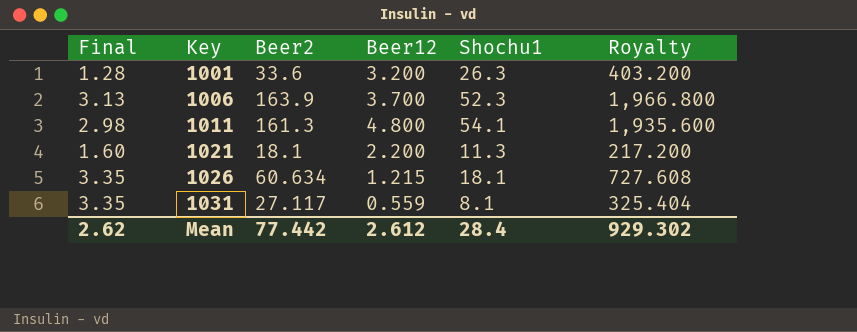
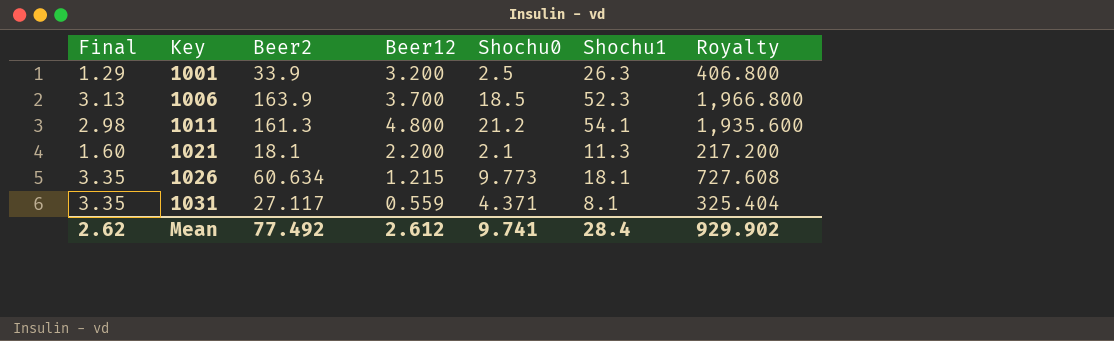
column Shochu0 | position: none -> 5
1001 | Final: 1.28 -> 1.29
1001 | Beer2: 33.6 -> 33.9
1001 | Royalty: 403.200 -> 406.800
Mean | Beer2: 77.442 -> 77.492
Mean | Royalty: 929.302 -> 929.902

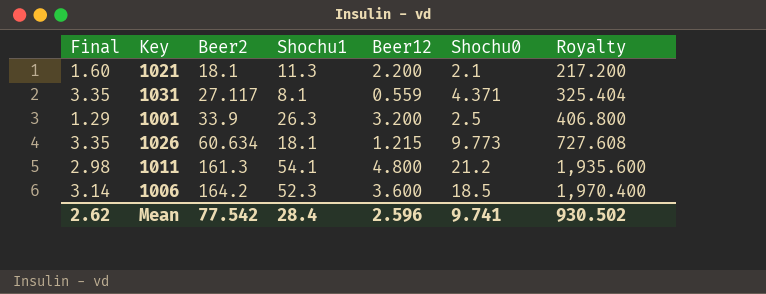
row order: Key ascending -> Beer2 ascending
column Shochu1 | position: 6 -> 4
1006 | Final: 3.13 -> 3.14
1006 | Beer2: 163.9 -> 164.2
1006 | Beer12: 3.700 -> 3.600
1006 | Royalty: 1,966.800 -> 1,970.400
Mean | Beer2: 77.492 -> 77.542
Mean | Beer12: 2.612 -> 2.596
Mean | Royalty: 929.902 -> 930.502

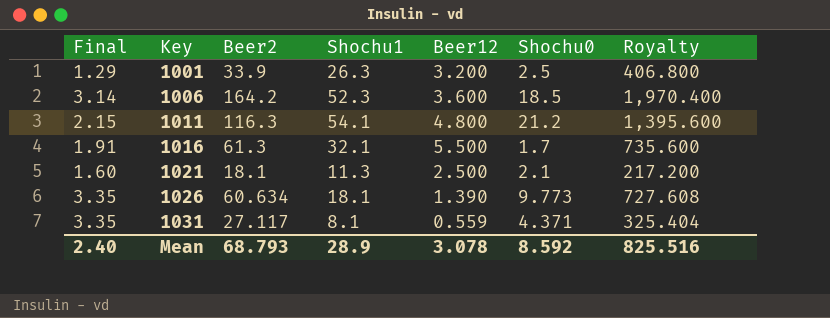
row order: Beer2 ascending -> Key ascending
1011 | Final: 2.98 -> 2.15
1011 | Beer2: 161.3 -> 116.3
1011 | Royalty: 1,935.600 -> 1,395.600
row 1016: none -> 1.91 | 61.3 | 32.1 | 5.500 | 1.7 | 735.600
1021 | Beer12: 2.200 -> 2.500
1026 | Beer12: 1.215 -> 1.390
Mean | Final: 2.62 -> 2.40
Mean | Beer2: 77.542 -> 68.793
Mean | Shochu1: 28.4 -> 28.9
Mean | Beer12: 2.596 -> 3.078
Mean | Shochu0: 9.741 -> 8.592
Mean | Royalty: 930.502 -> 825.516

